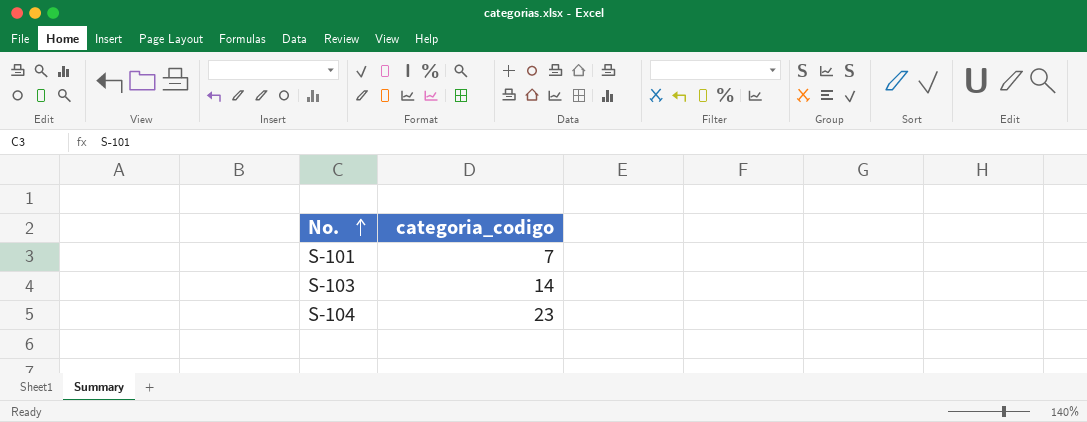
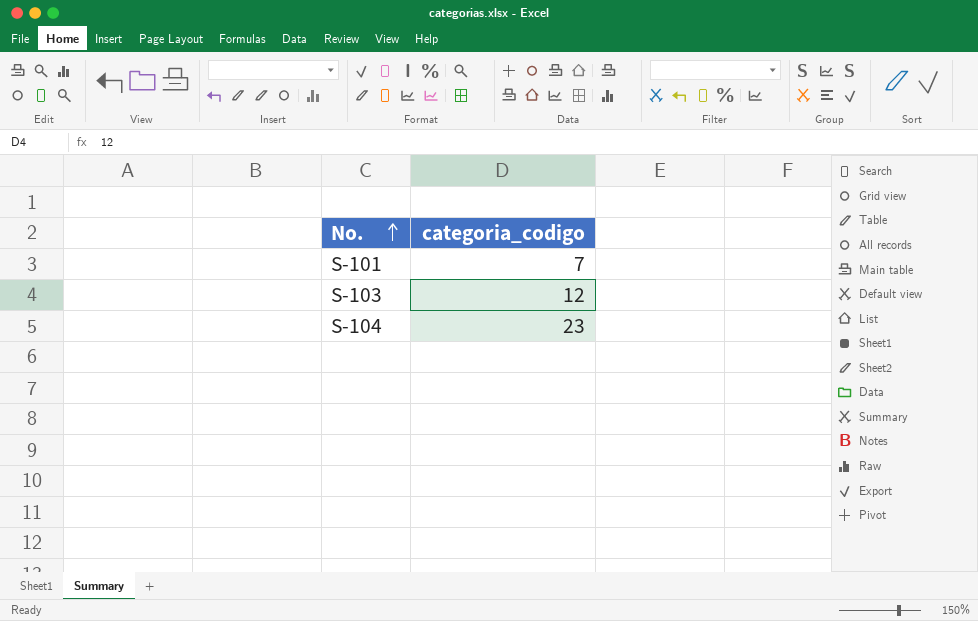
S-103 | categoria_codigo: 14 -> 12

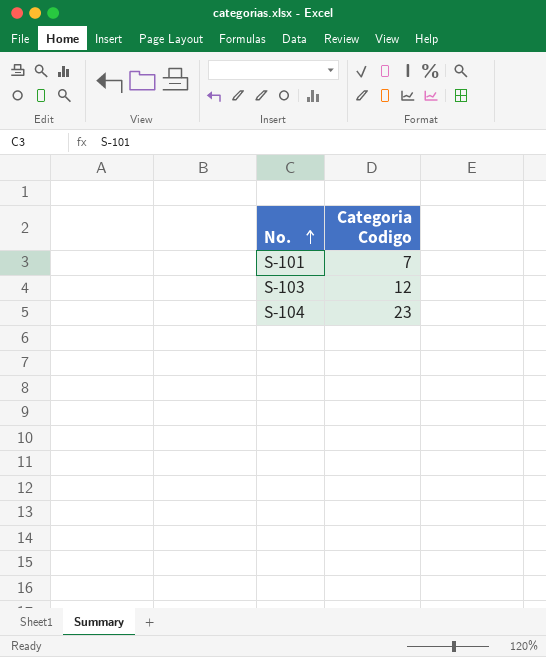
column name: categoria_codigo -> Categoria Codigo

